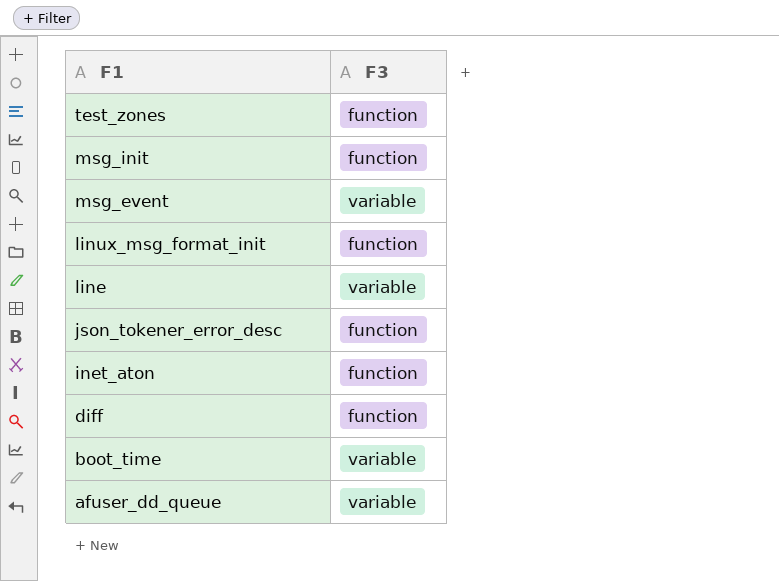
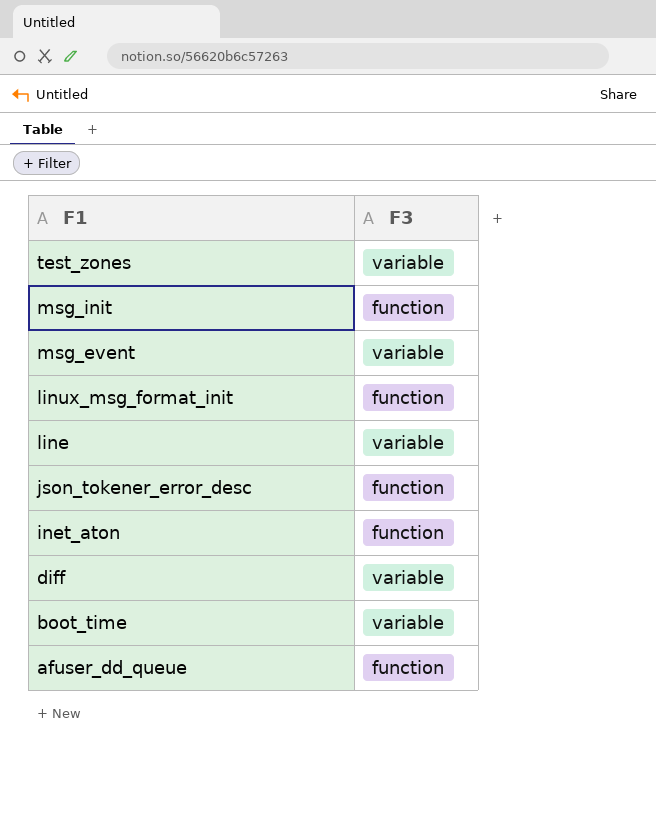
test_zones | F3: function -> variable
diff | F3: function -> variable
afuser_dd_queue | F3: variable -> function

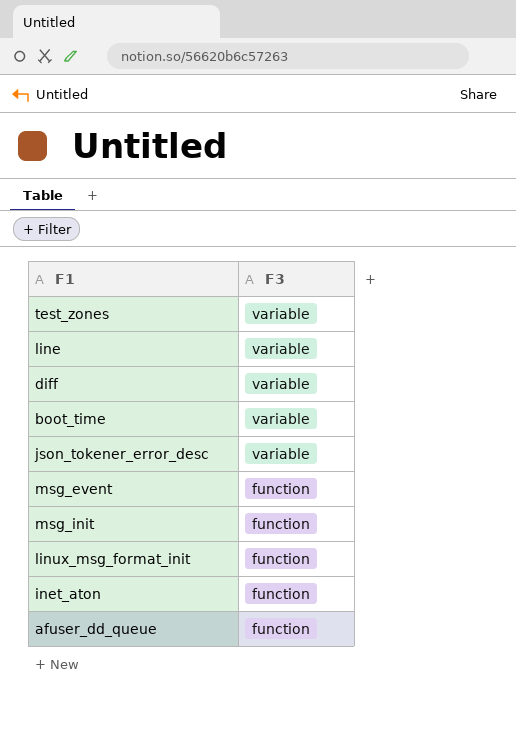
row order: F1 descending -> F3 descending
json_tokener_error_desc | F3: function -> variable
msg_event | F3: variable -> function

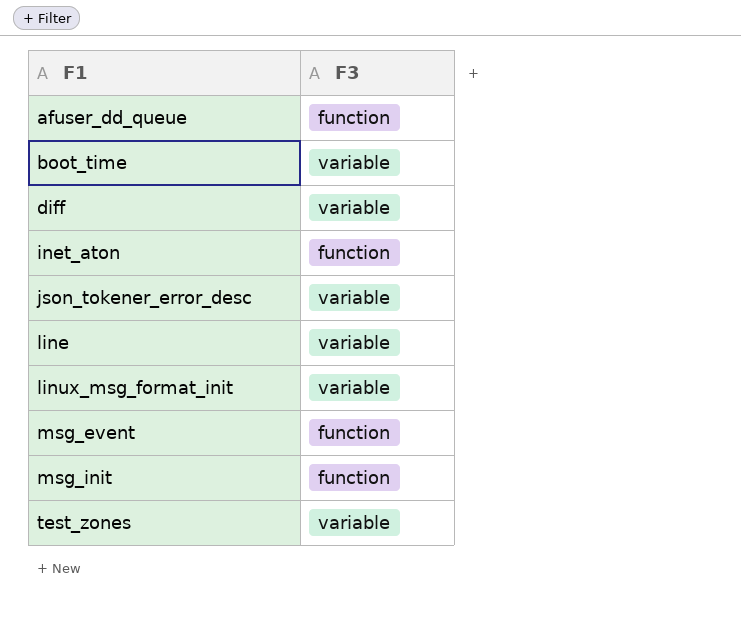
row order: F3 descending -> F1 ascending
linux_msg_format_init | F3: function -> variable

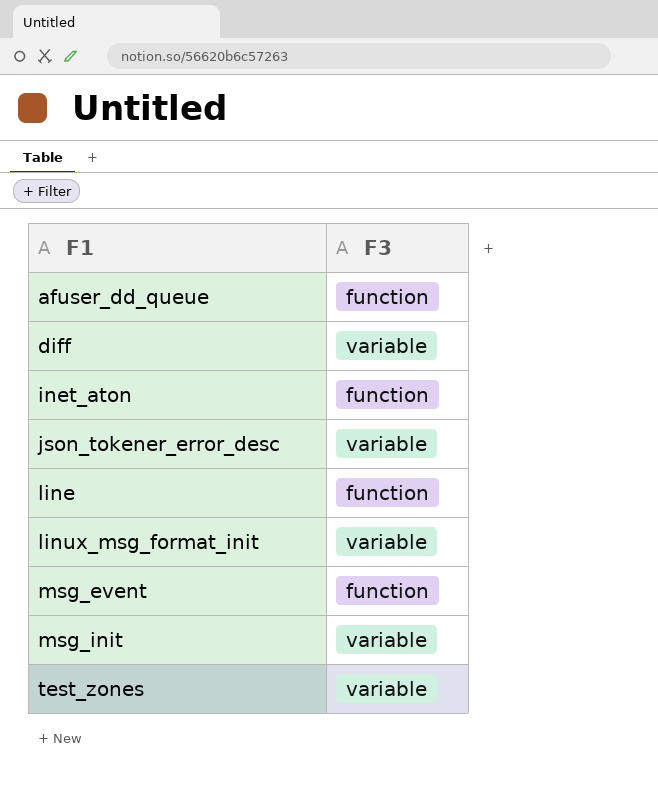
row boot_time: variable -> none
line | F3: variable -> function
msg_init | F3: function -> variable

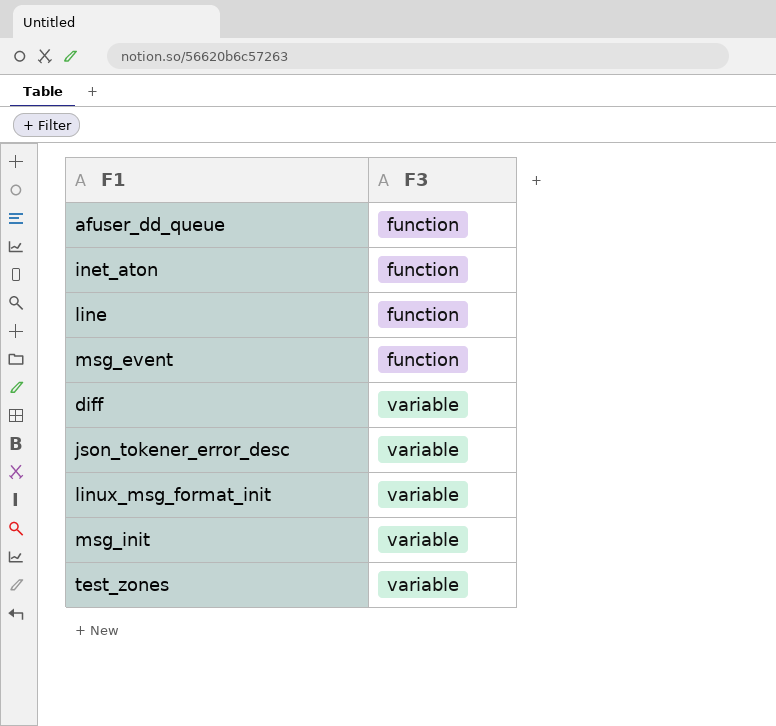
row order: F1 ascending -> F3 ascending

